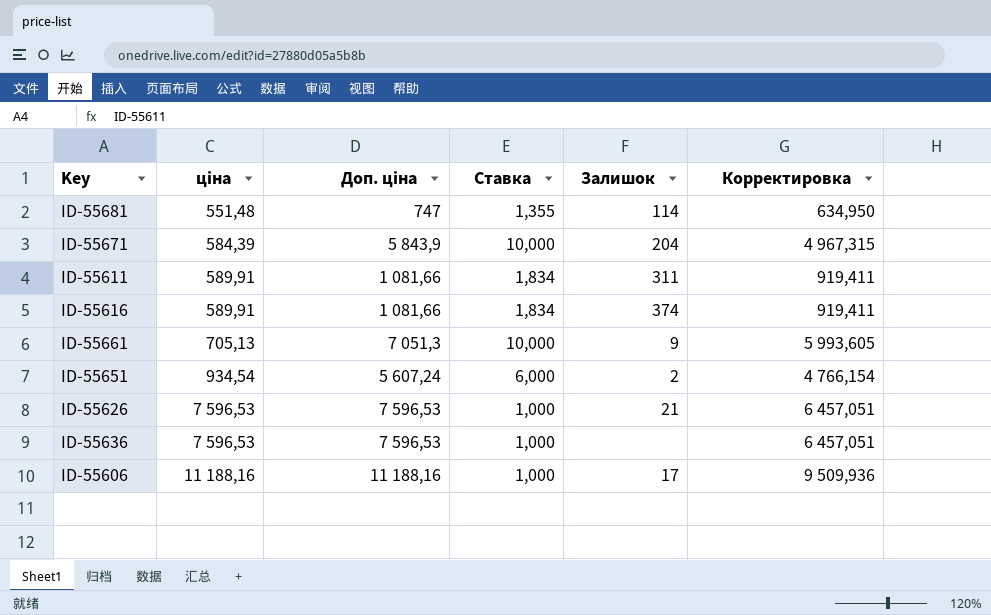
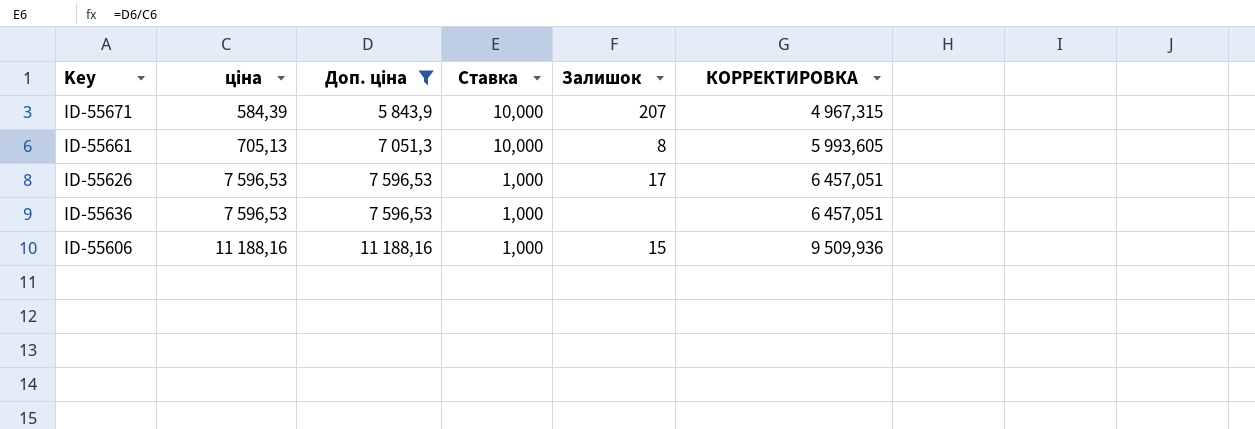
filter: none -> Доп. ціна >= 5 843,9
column name: Корректировка -> КОРРЕКТИРОВКА
ID-55671 | Залишок: 204 -> 207
ID-55661 | Залишок: 9 -> 8
ID-55626 | Залишок: 21 -> 17
ID-55606 | Залишок: 17 -> 15

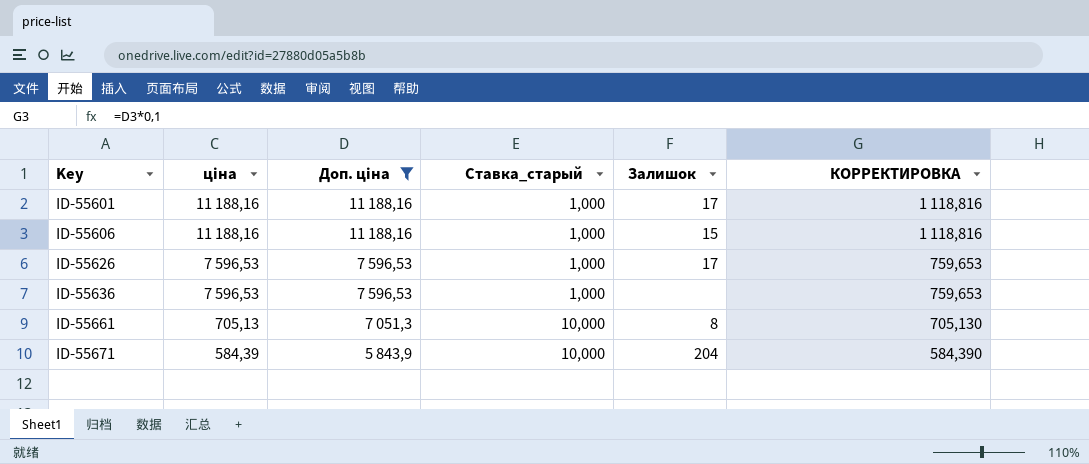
row order: ціна ascending -> Key ascending
column name: Ставка -> Ставка_старый
column КОРРЕКТИРОВКА | formula: [Доп. ціна] * 0,85 -> [Доп. ціна] * 0,1
row ID-55601: none -> 11 188,16 | 11 188,16 | 1,000 | 17 | 1 118,816
ID-55671 | Залишок: 207 -> 204

